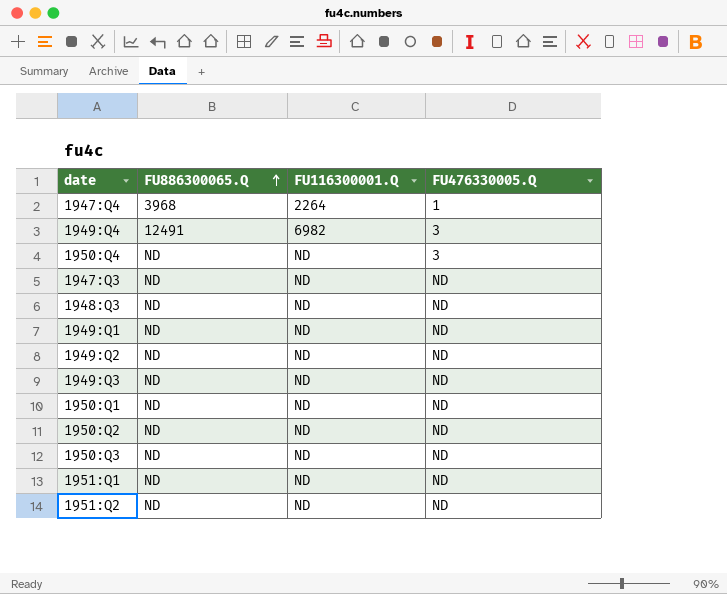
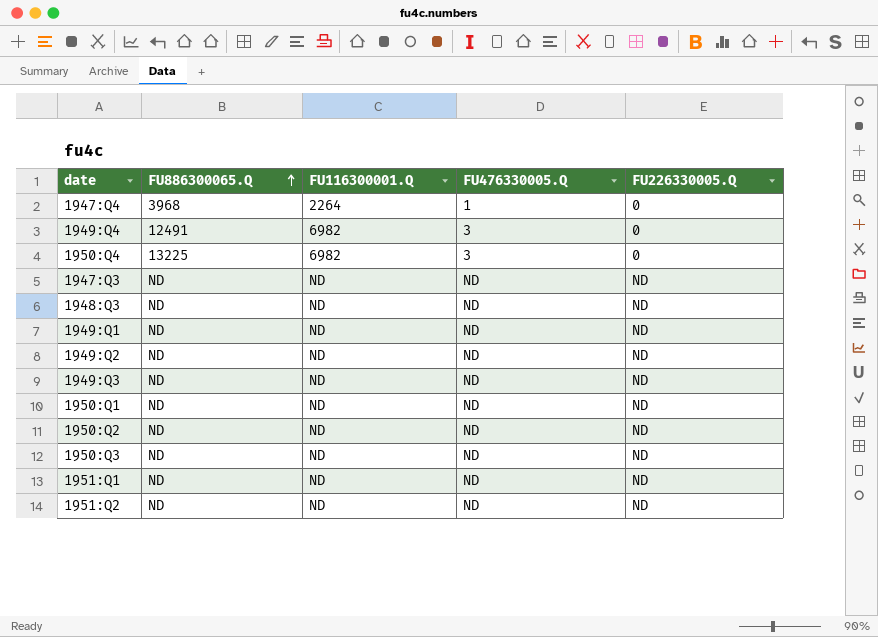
column FU226330005.Q | position: none -> 5
1950:Q4 | FU886300065.Q: ND -> 13225
1950:Q4 | FU116300001.Q: ND -> 6982

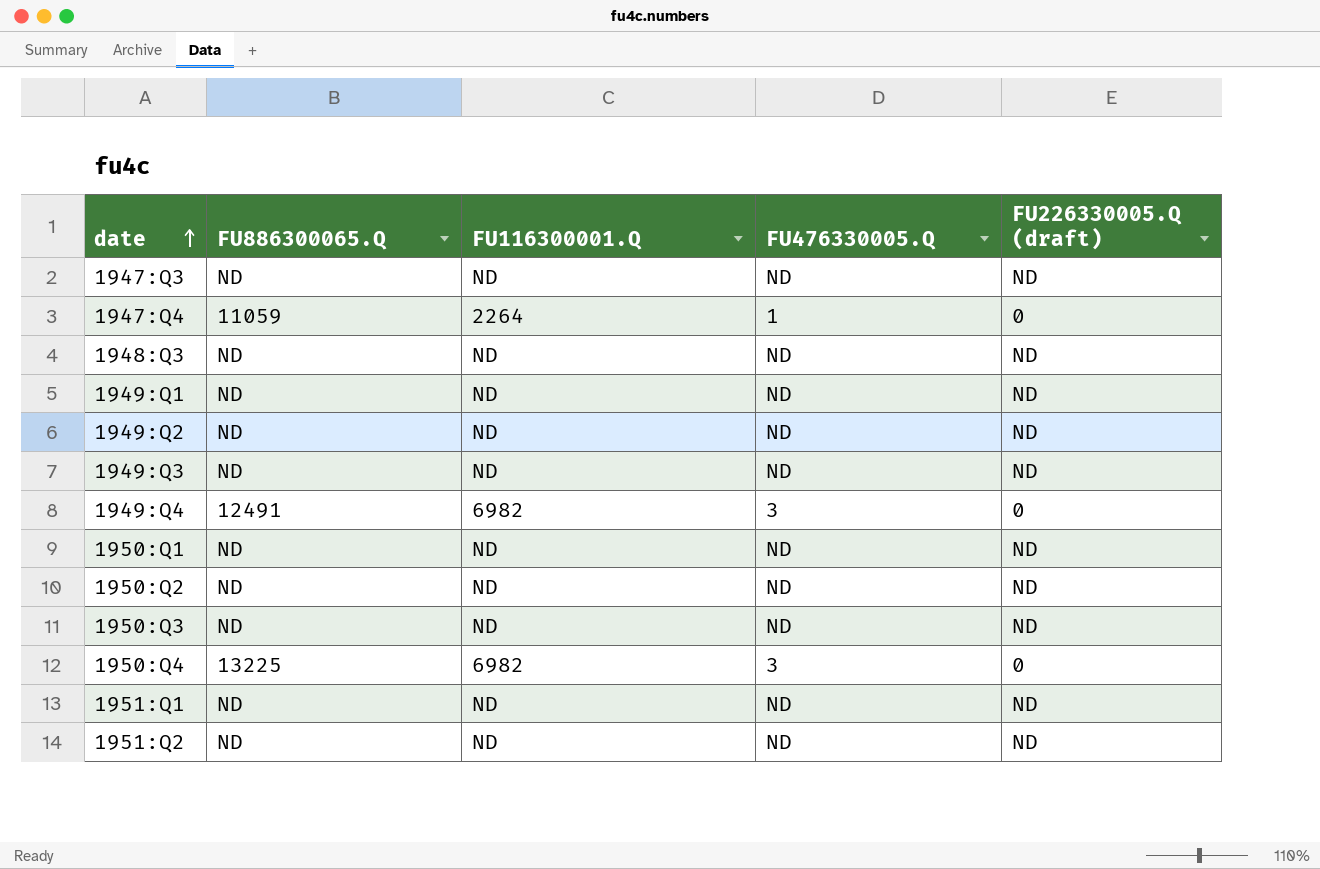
row order: FU886300065.Q ascending -> date ascending
column name: FU226330005.Q -> FU226330005.Q (draft)
1947:Q4 | FU886300065.Q: 3968 -> 11059

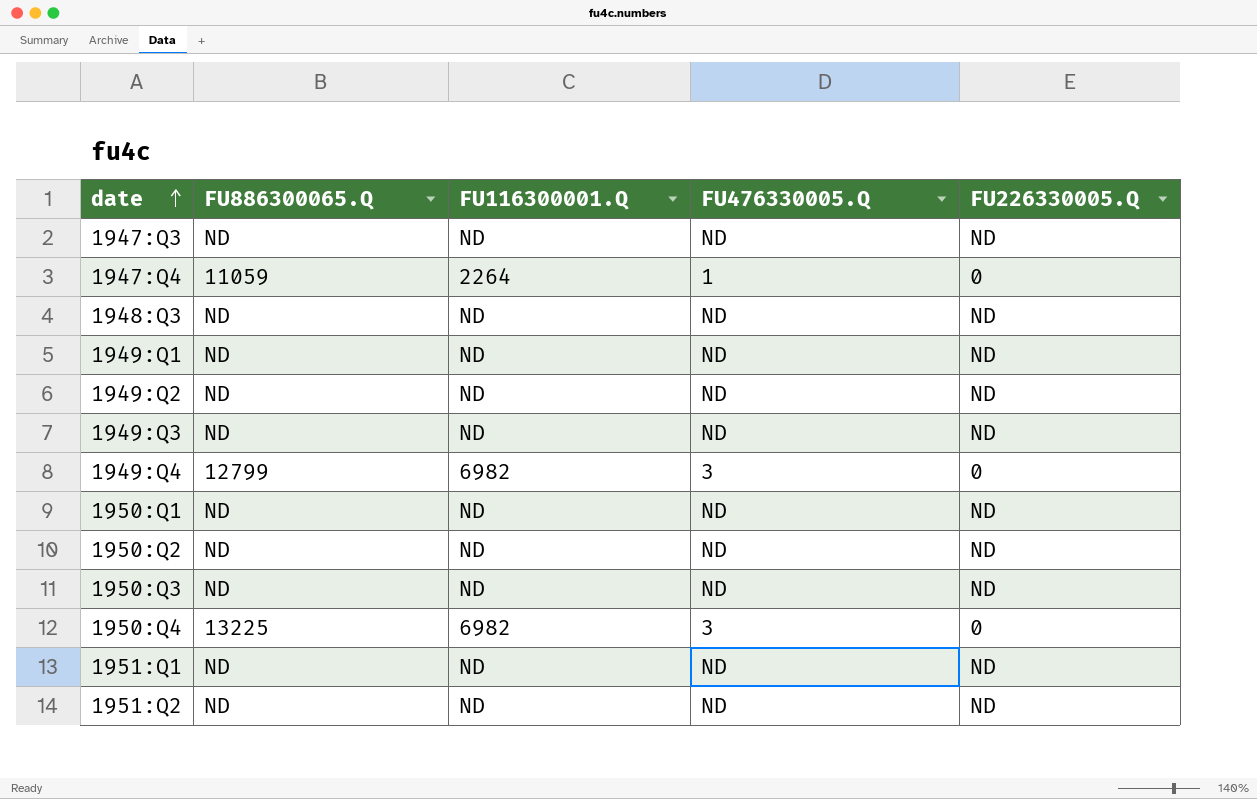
column name: FU226330005.Q (draft) -> FU226330005.Q
1949:Q4 | FU886300065.Q: 12491 -> 12799

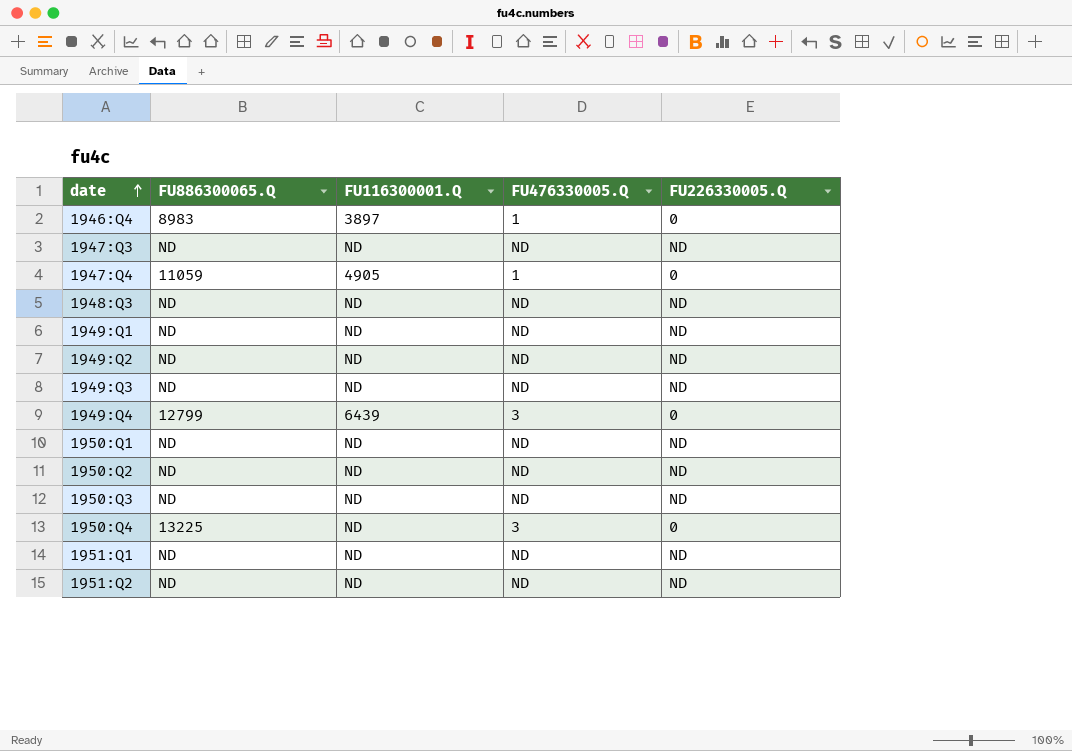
row 1946:Q4: none -> 8983 | 3897 | 1 | 0
1947:Q4 | FU116300001.Q: 2264 -> 4905
1949:Q4 | FU116300001.Q: 6982 -> 6439
1950:Q4 | FU116300001.Q: 6982 -> ND

